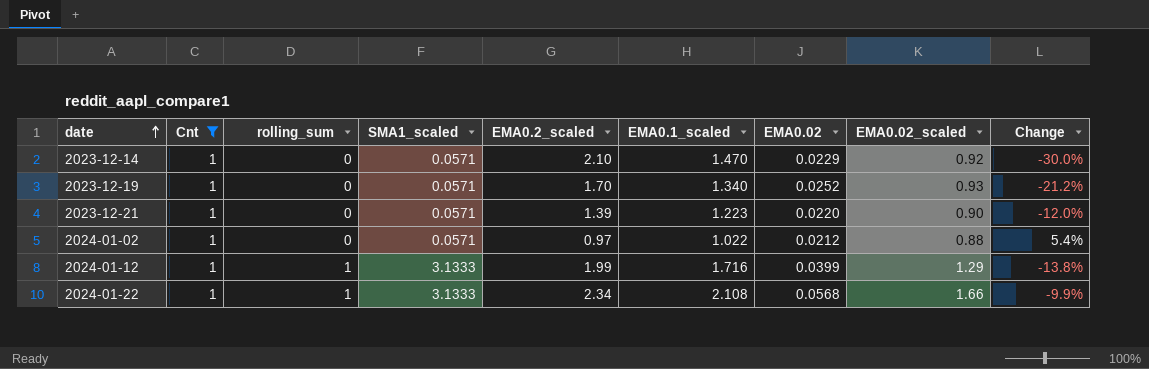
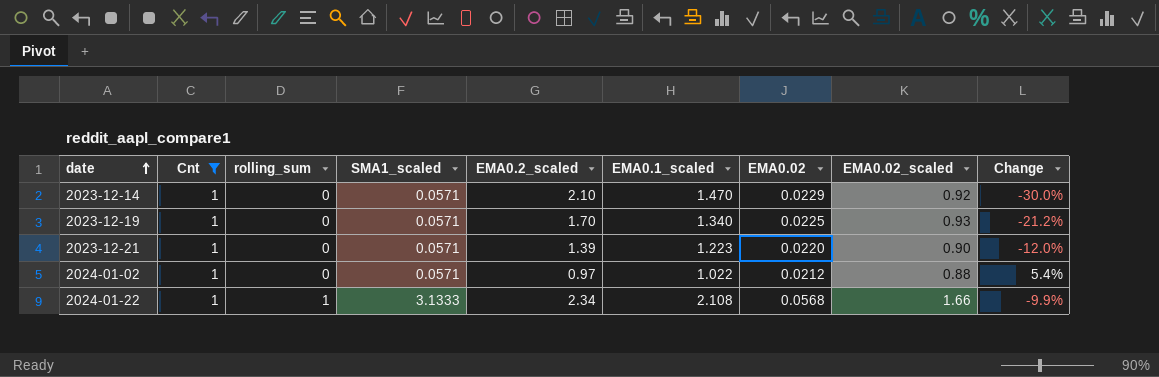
row 2024-01-12: 1 | 1 | 3.1333 | 1.99 | 1.716 | 0.0399 | 1.29 | -13.8% -> none
2023-12-19 | EMA0.02: 0.0252 -> 0.0225

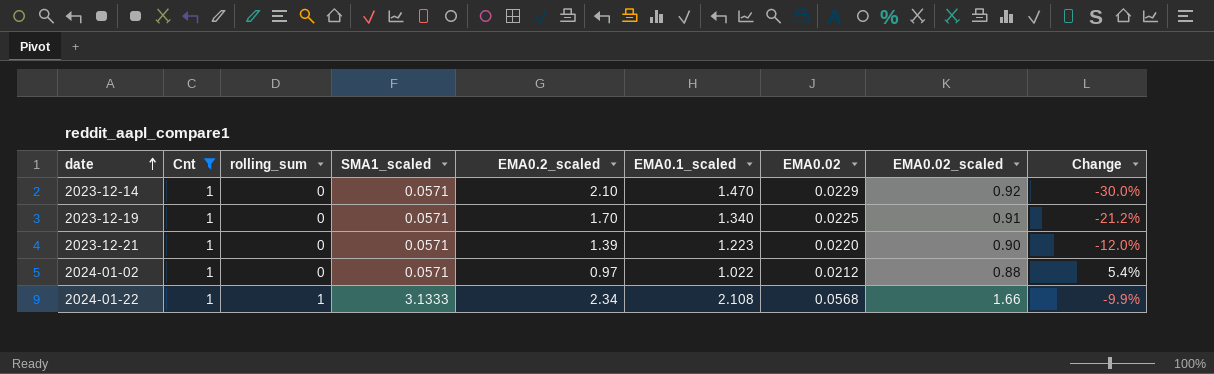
2023-12-19 | EMA0.02_scaled: 0.93 -> 0.91

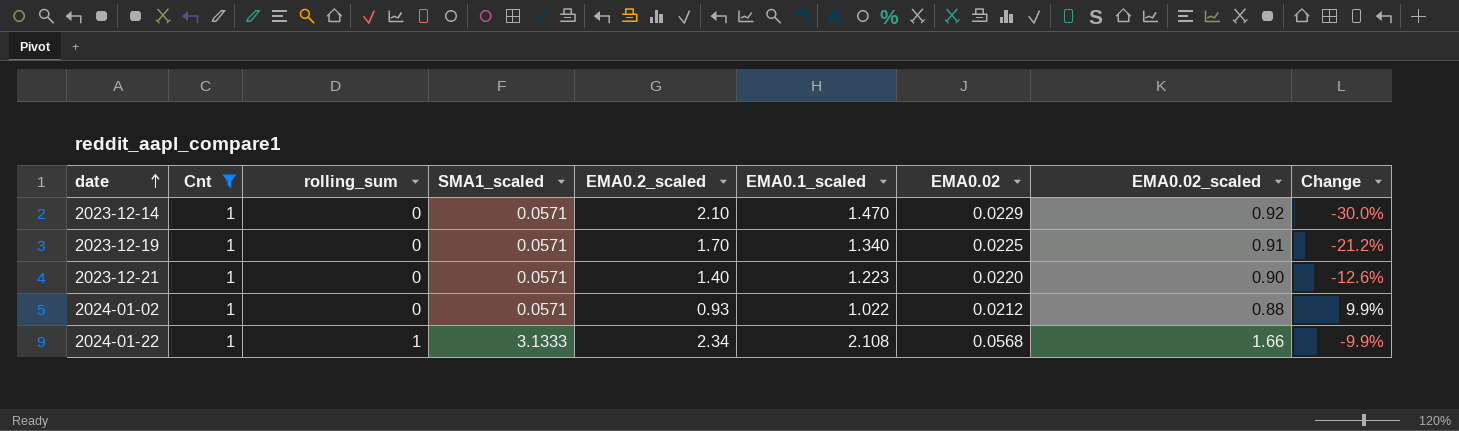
2023-12-21 | EMA0.2_scaled: 1.39 -> 1.40
2023-12-21 | Change: -12.0% -> -12.6%
2024-01-02 | EMA0.2_scaled: 0.97 -> 0.93
2024-01-02 | Change: 5.4% -> 9.9%

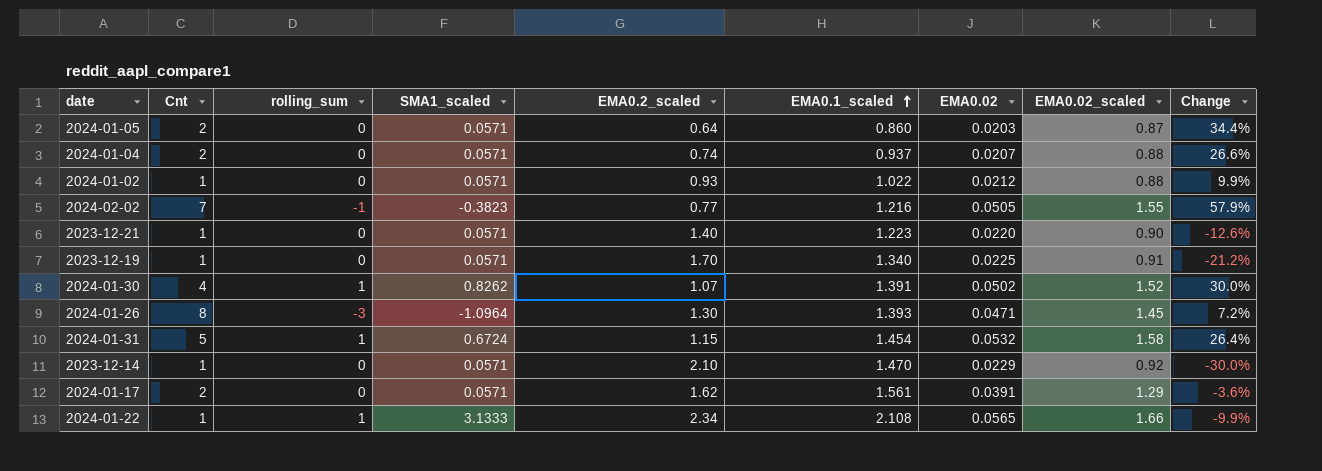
filter: Cnt = 1 -> none
row order: date ascending -> EMA0.1_scaled ascending
2024-01-22 | EMA0.02: 0.0568 -> 0.0565

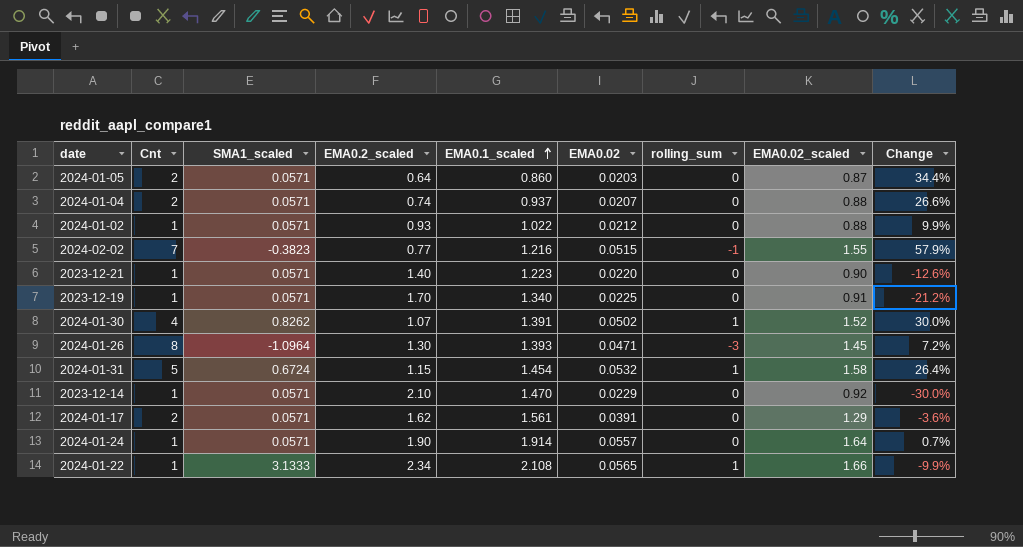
column rolling_sum | position: 3 -> 7
2024-02-02 | EMA0.02: 0.0505 -> 0.0515
row 2024-01-24: none -> 1 | 0.0571 | 1.90 | 1.914 | 0.0557 | 0 | 1.64 | 0.7%

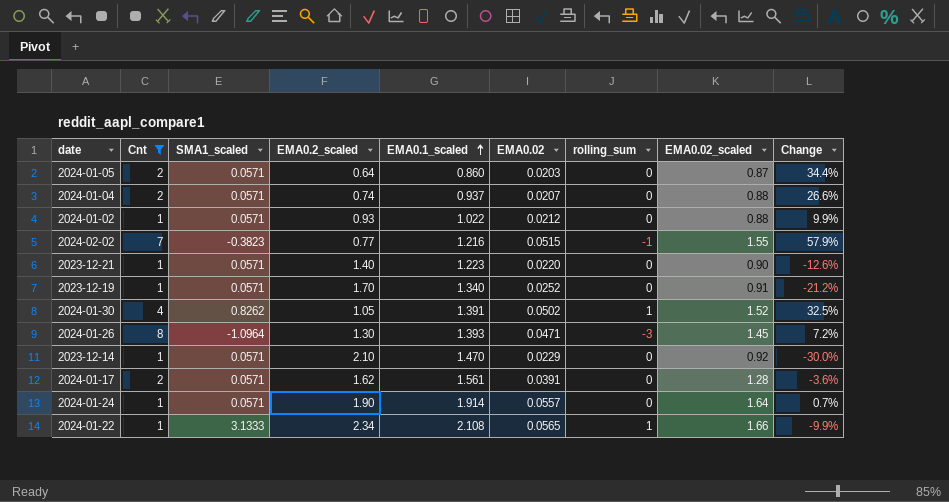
filter: none -> Cnt != 5
2023-12-19 | EMA0.02: 0.0225 -> 0.0252
2024-01-30 | EMA0.2_scaled: 1.07 -> 1.05
2024-01-30 | Change: 30.0% -> 32.5%
2024-01-17 | EMA0.02_scaled: 1.29 -> 1.28

